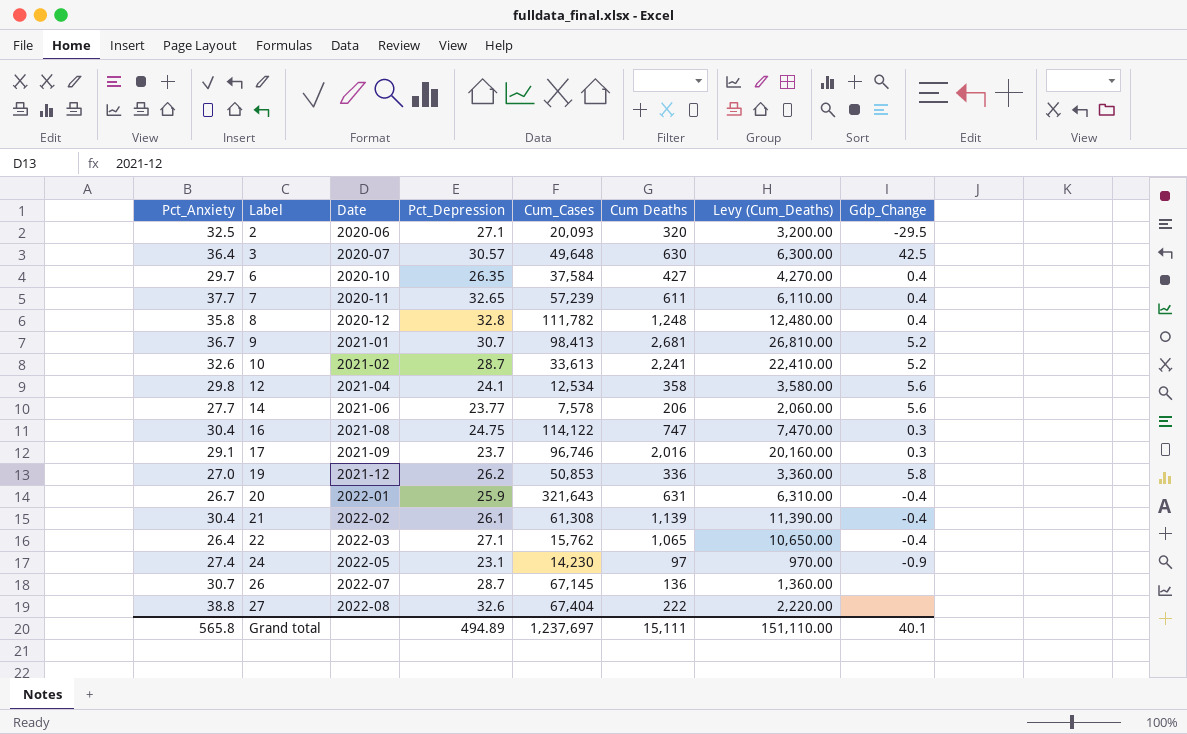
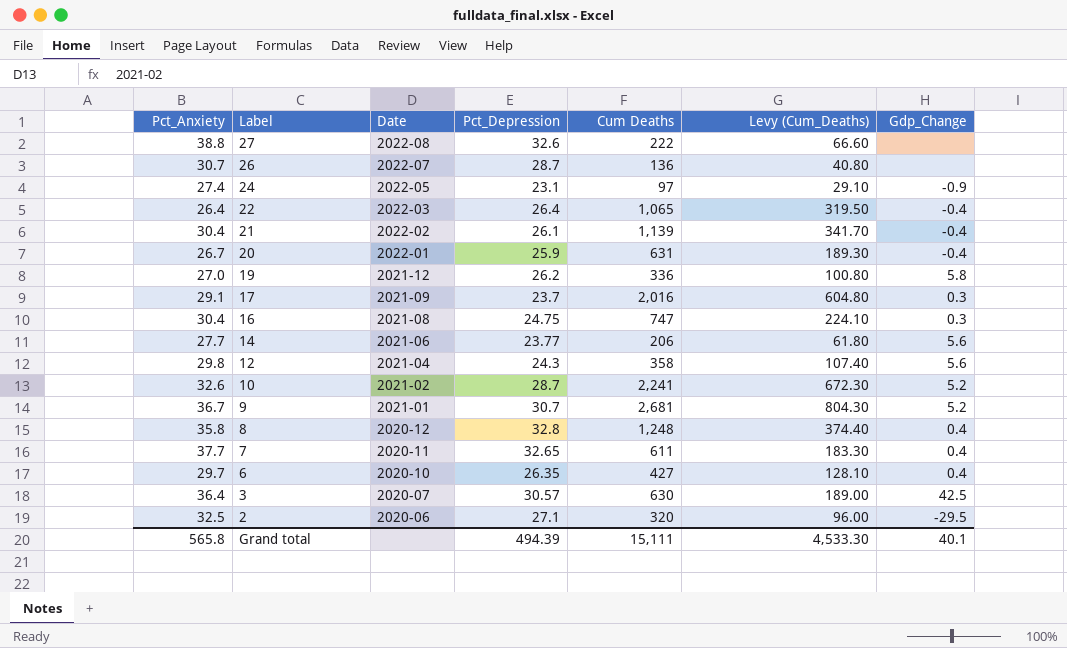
row order: Label ascending -> Label descending
column Cum_Cases | position: 5 -> none
column Levy (Cum_Deaths) | formula: [Cum Deaths] * 10 -> [Cum Deaths] * 0.3
22 | Pct_Depression: 27.1 -> 26.4
12 | Pct_Depression: 24.1 -> 24.3
Grand total | Pct_Depression: 494.89 -> 494.39
Grand total | Levy (Cum_Deaths): 151,110.00 -> 4,533.30

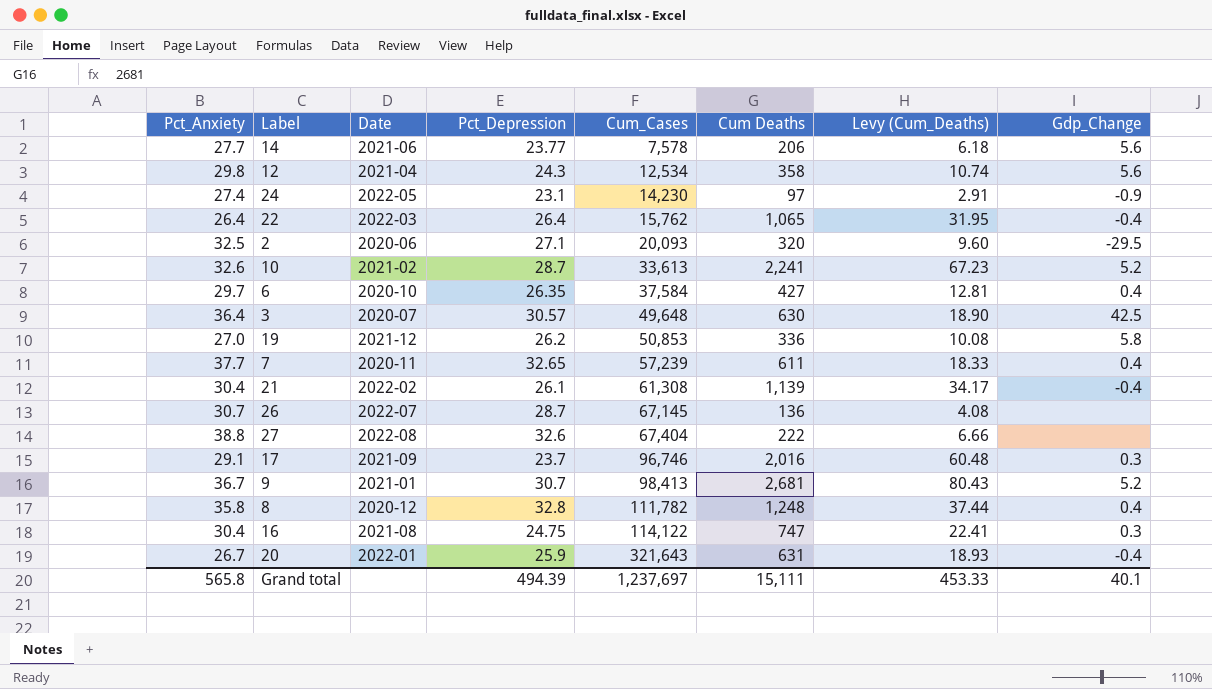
row order: Label descending -> Cum_Cases ascending
column Cum_Cases | position: none -> 5
column Levy (Cum_Deaths) | formula: [Cum Deaths] * 0.3 -> [Cum Deaths] * 0.03
Grand total | Levy (Cum_Deaths): 4,533.30 -> 453.33

